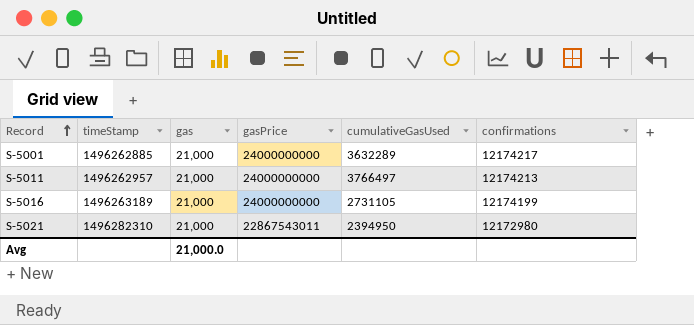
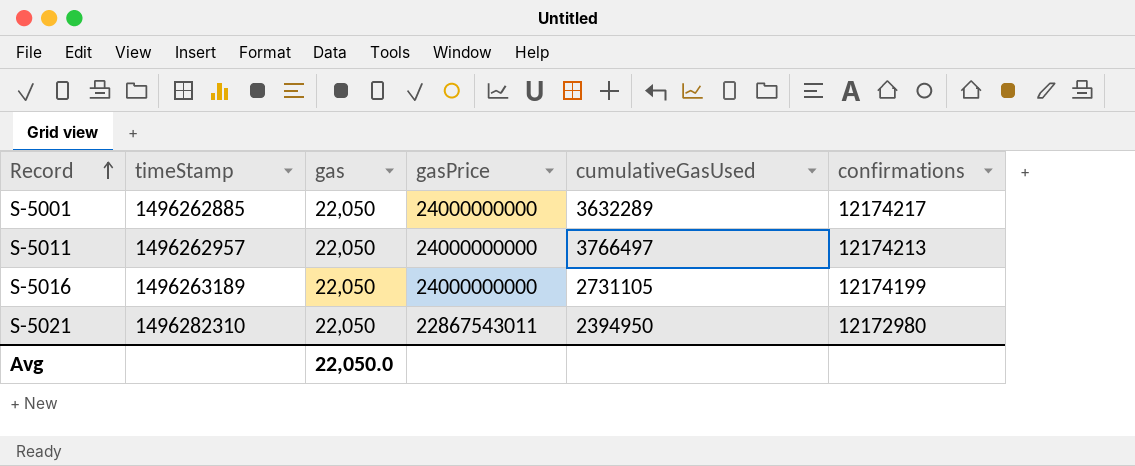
S-5001 | gas: 21,000 -> 22,050
S-5011 | gas: 21,000 -> 22,050
S-5016 | gas: 21,000 -> 22,050
S-5021 | gas: 21,000 -> 22,050
Avg | gas: 21,000.0 -> 22,050.0

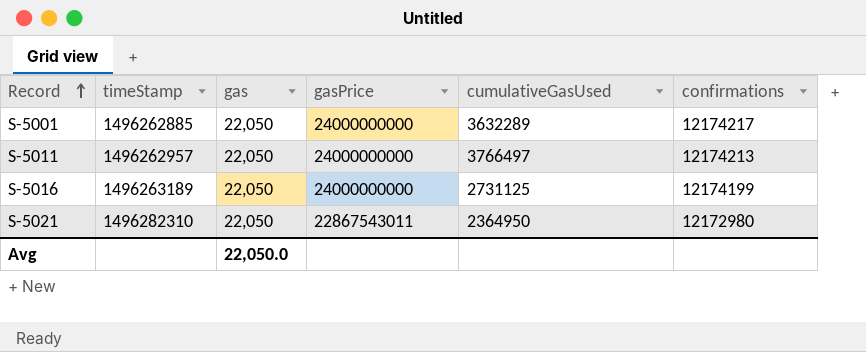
S-5016 | cumulativeGasUsed: 2731105 -> 2731125
S-5021 | cumulativeGasUsed: 2394950 -> 2364950

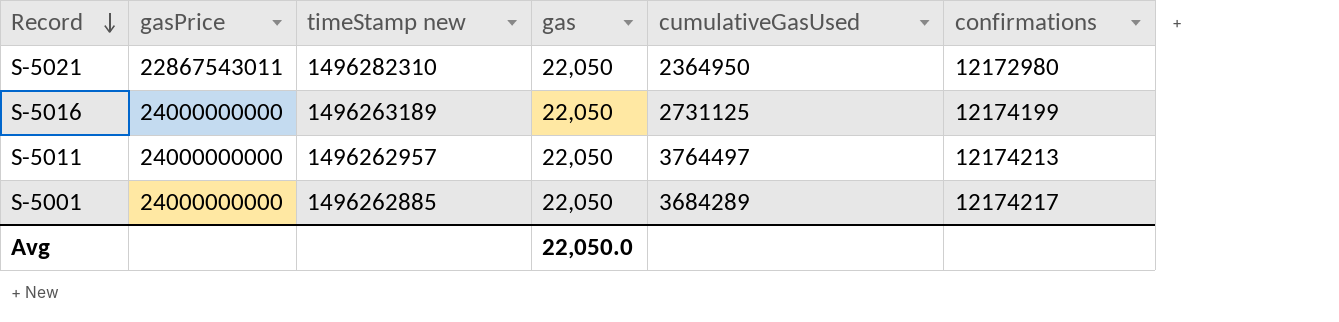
row order: Record ascending -> Record descending
column gasPrice | position: 4 -> 2
column name: timeStamp -> timeStamp new
S-5011 | cumulativeGasUsed: 3766497 -> 3764497
S-5001 | cumulativeGasUsed: 3632289 -> 3684289

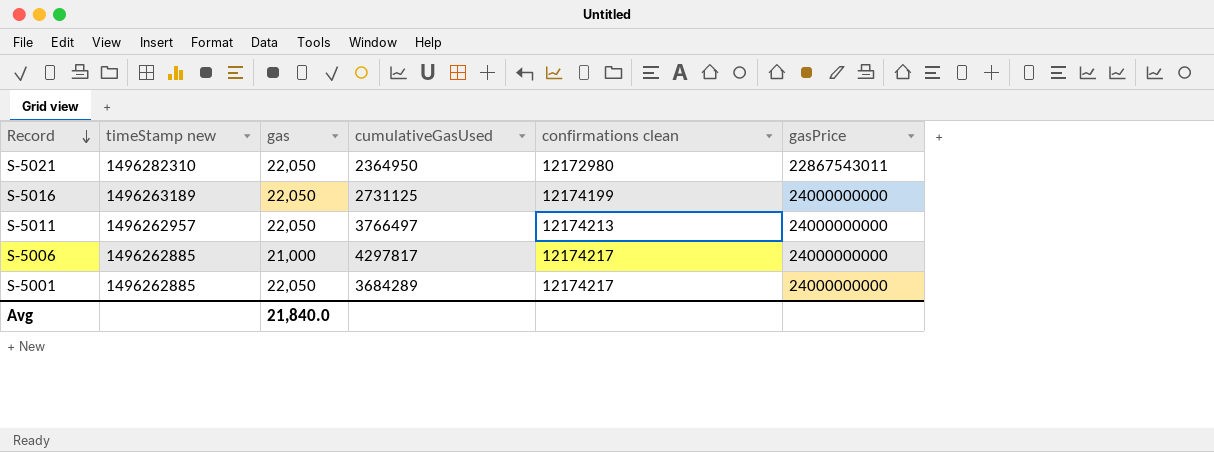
column name: confirmations -> confirmations clean
column gasPrice | position: 2 -> 6
S-5011 | cumulativeGasUsed: 3764497 -> 3766497
row S-5006: none -> 1496262885 | 21,000 | 4297817 | 12174217 | 24000000000
Avg | gas: 22,050.0 -> 21,840.0

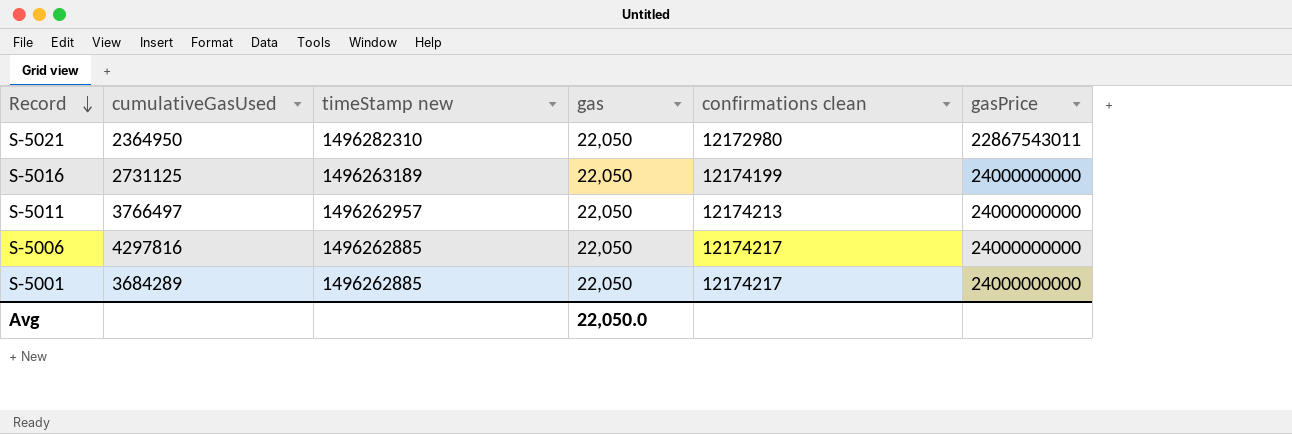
column cumulativeGasUsed | position: 4 -> 2
S-5006 | cumulativeGasUsed: 4297817 -> 4297816
S-5006 | gas: 21,000 -> 22,050
Avg | gas: 21,840.0 -> 22,050.0

